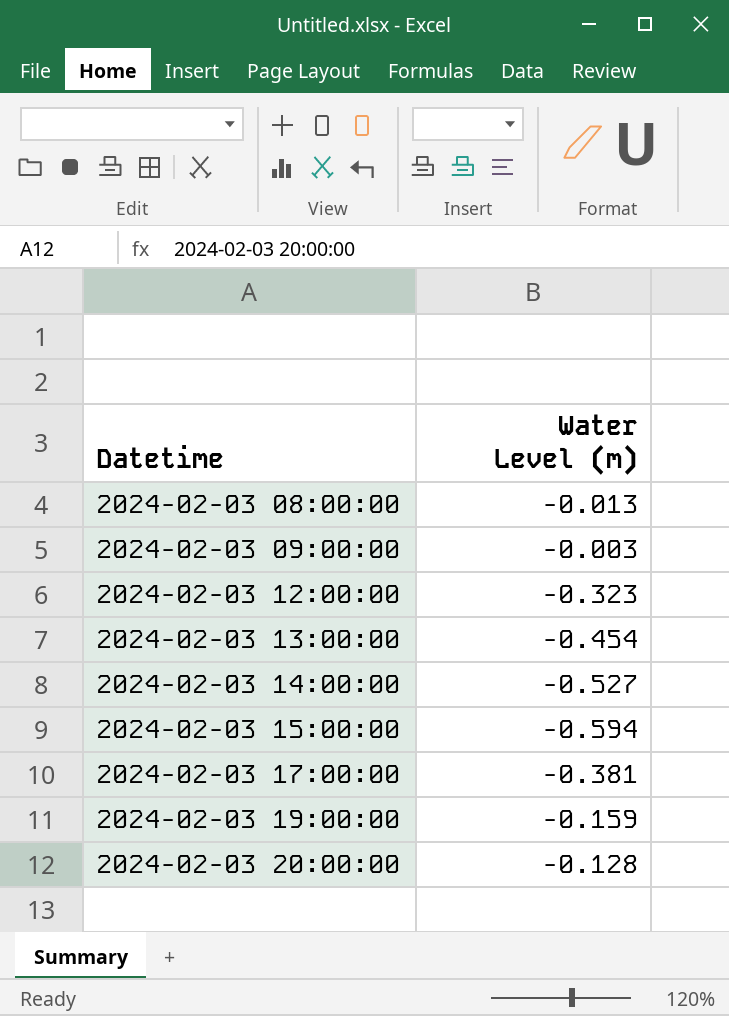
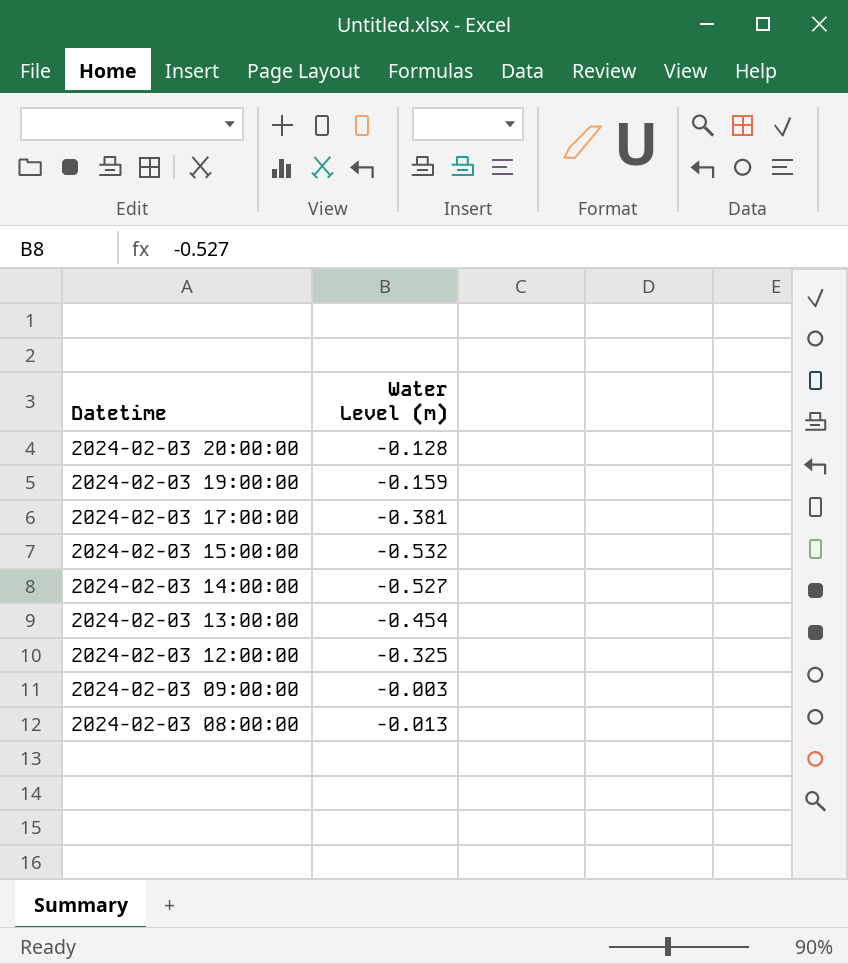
row order: Datetime ascending -> Datetime descending
2024-02-03 15:00:00 | Water Level (m): -0.594 -> -0.532
2024-02-03 12:00:00 | Water Level (m): -0.323 -> -0.325

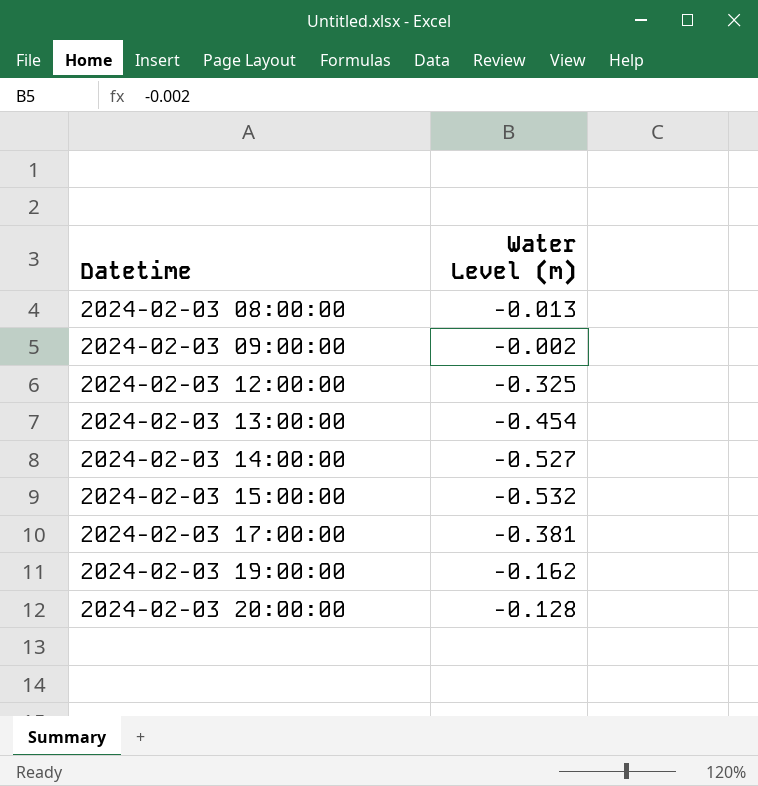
row order: Datetime descending -> Datetime ascending
2024-02-03 09:00:00 | Water Level (m): -0.003 -> -0.002
2024-02-03 19:00:00 | Water Level (m): -0.159 -> -0.162

